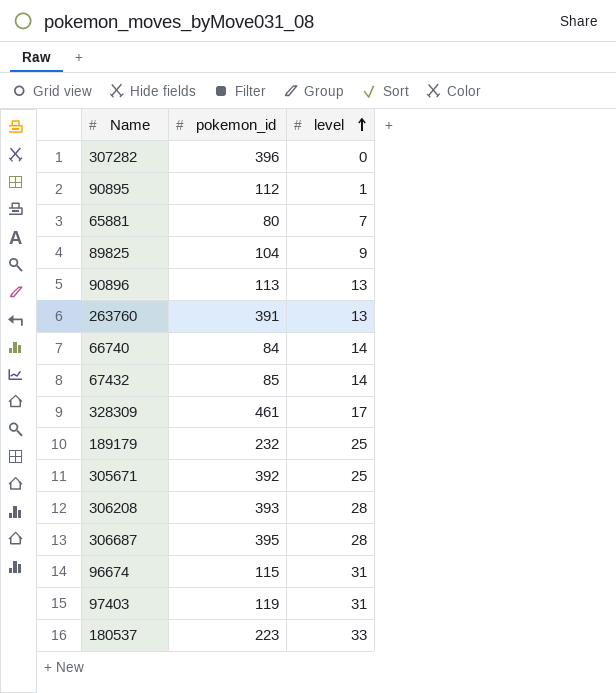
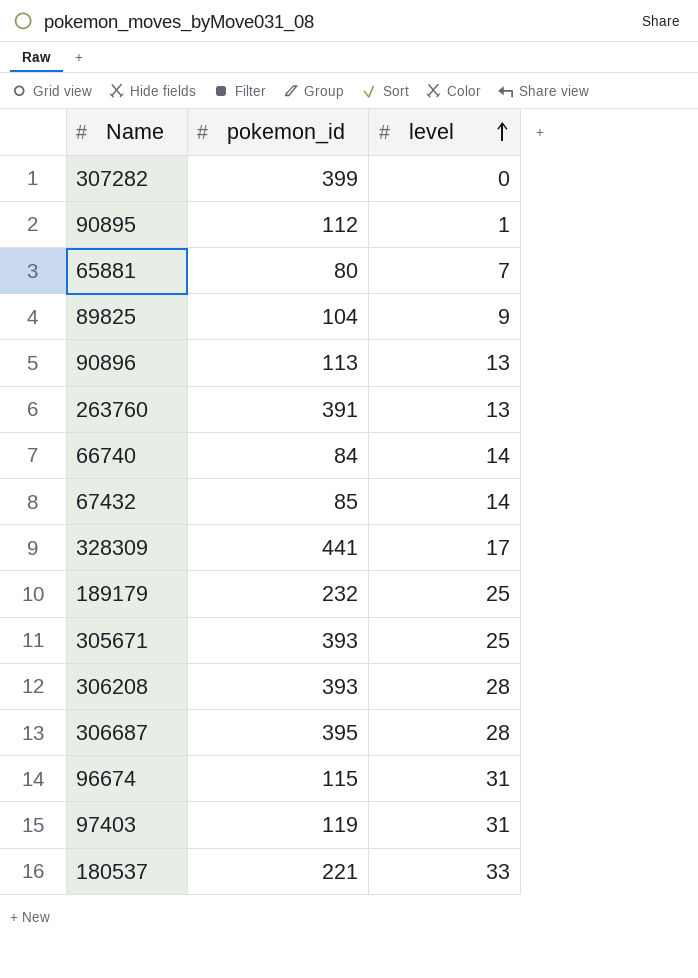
307282 | pokemon_id: 396 -> 399
328309 | pokemon_id: 461 -> 441
305671 | pokemon_id: 392 -> 393
180537 | pokemon_id: 223 -> 221

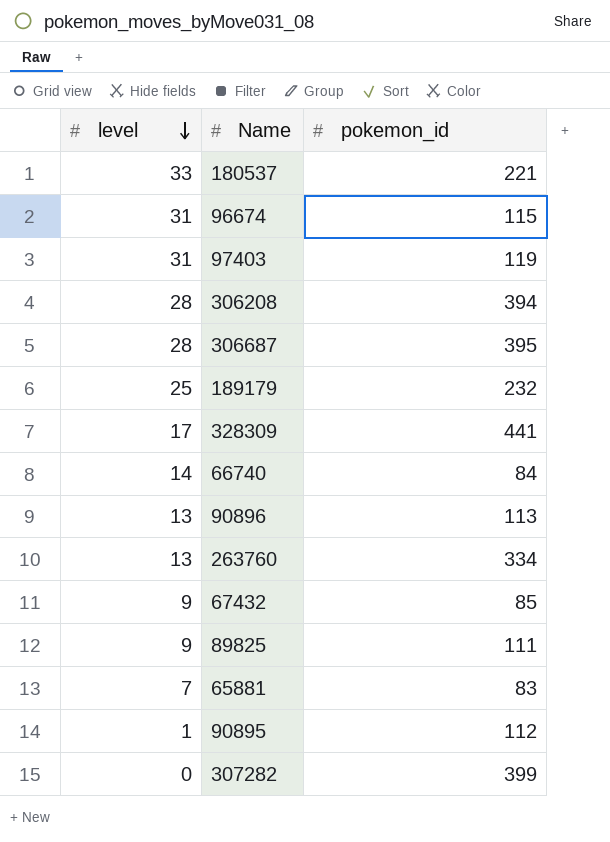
row order: level ascending -> level descending
column level | position: 3 -> 1
row 305671: 393 | 25 -> none
306208 | pokemon_id: 393 -> 394
263760 | pokemon_id: 391 -> 334
67432 | level: 14 -> 9
89825 | pokemon_id: 104 -> 111
65881 | pokemon_id: 80 -> 83

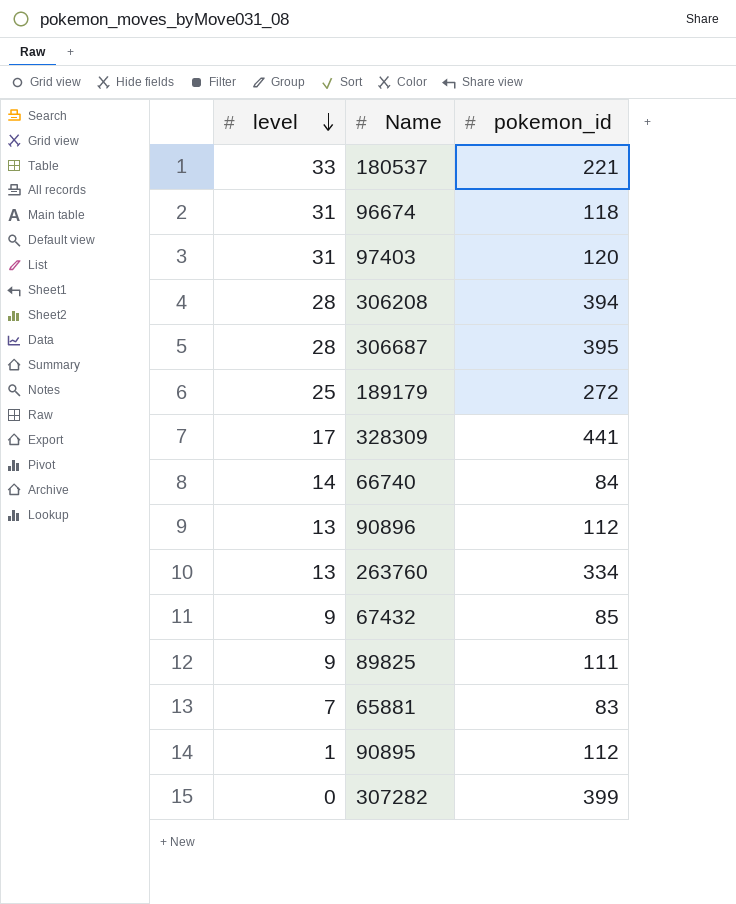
96674 | pokemon_id: 115 -> 118
97403 | pokemon_id: 119 -> 120
189179 | pokemon_id: 232 -> 272
90896 | pokemon_id: 113 -> 112

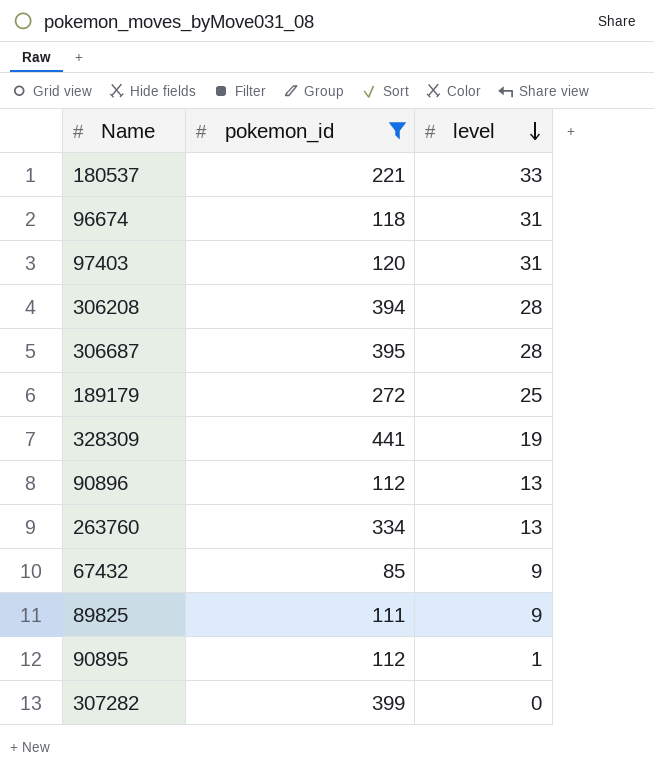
filter: none -> pokemon_id >= 85
column level | position: 1 -> 3
328309 | level: 17 -> 19

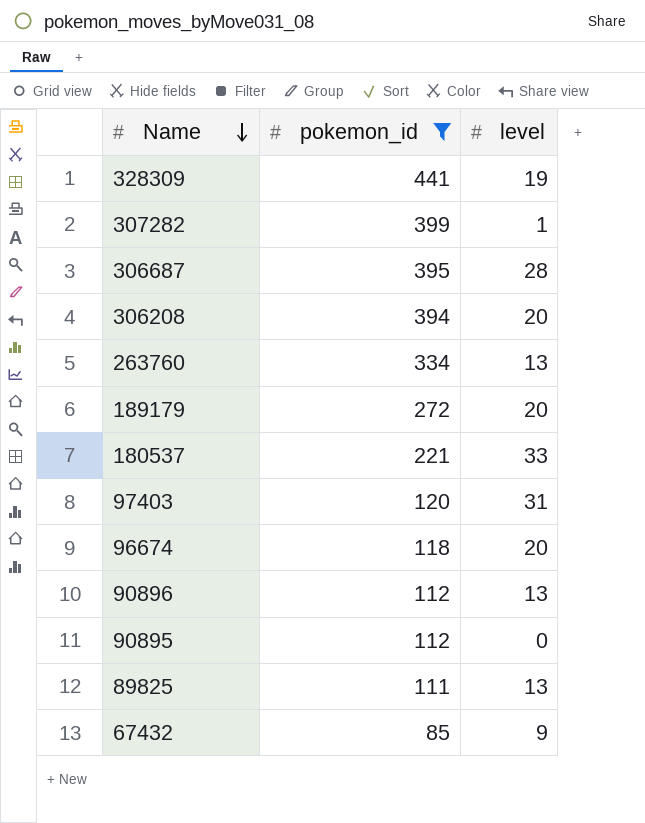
row order: level descending -> Name descending
307282 | level: 0 -> 1
306208 | level: 28 -> 20
189179 | level: 25 -> 20
96674 | level: 31 -> 20
90895 | level: 1 -> 0
89825 | level: 9 -> 13

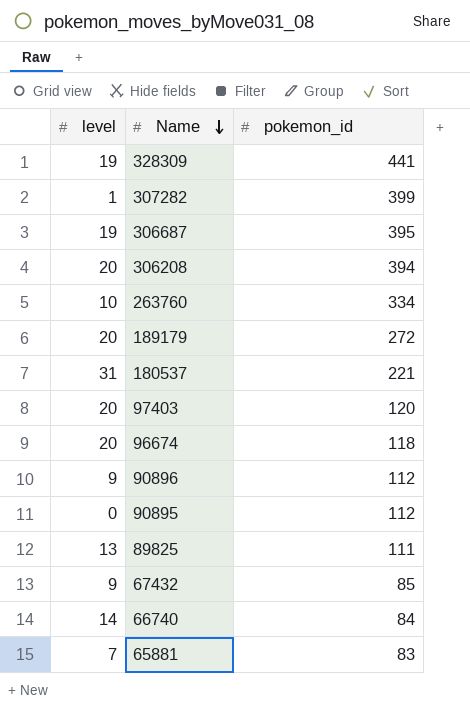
filter: pokemon_id >= 85 -> none
column level | position: 3 -> 1
306687 | level: 28 -> 19
263760 | level: 13 -> 10
180537 | level: 33 -> 31
97403 | level: 31 -> 20
90896 | level: 13 -> 9

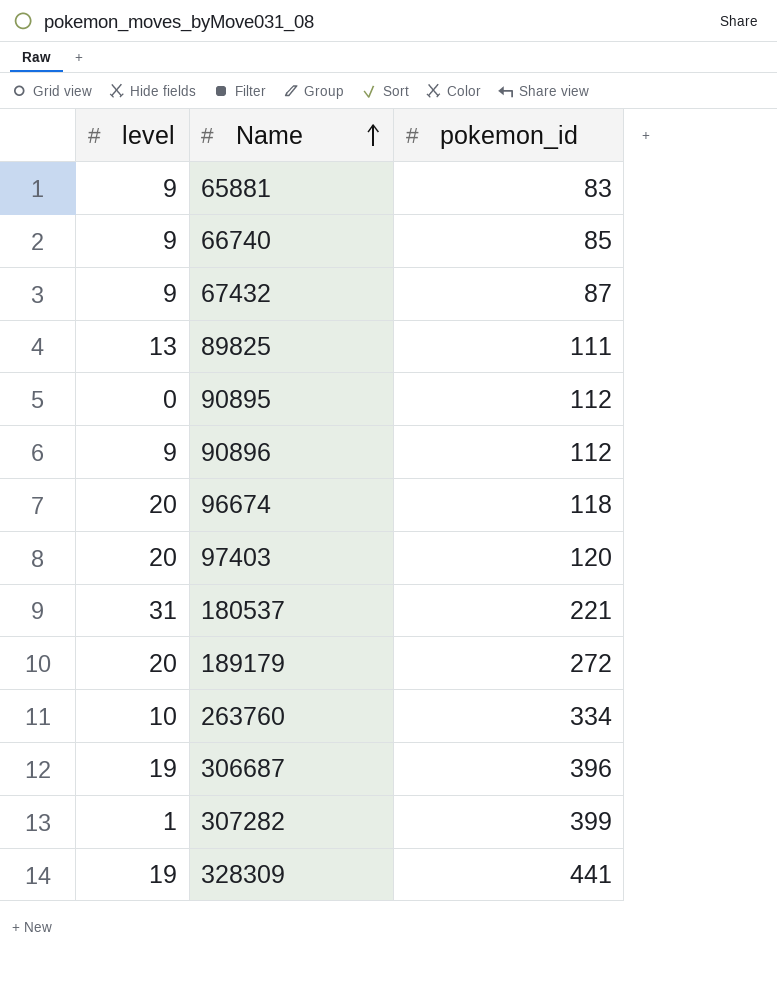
row order: Name descending -> Name ascending
row 306208: 20 | 394 -> none
65881 | level: 7 -> 9
66740 | level: 14 -> 9
66740 | pokemon_id: 84 -> 85
67432 | pokemon_id: 85 -> 87
306687 | pokemon_id: 395 -> 396

